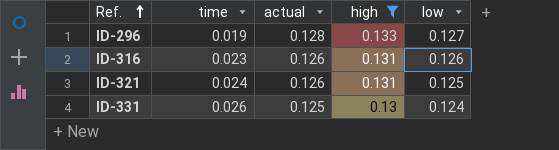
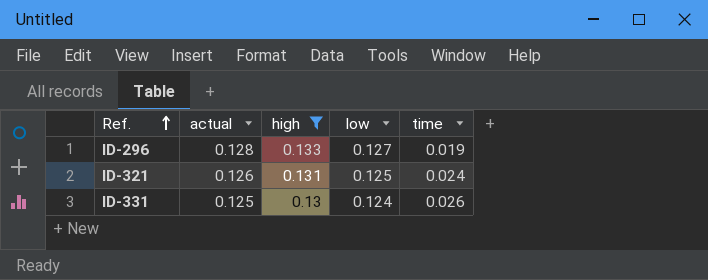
column time | position: 2 -> 5
row ID-316: 0.023 | 0.126 | 0.131 | 0.126 -> none

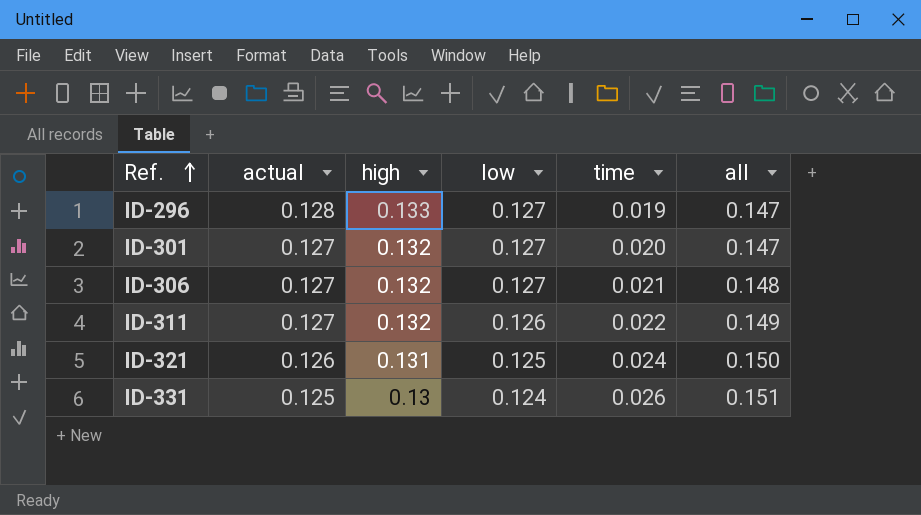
filter: high != 0.132 -> none
column all | formula: none -> [actual] + [time]

